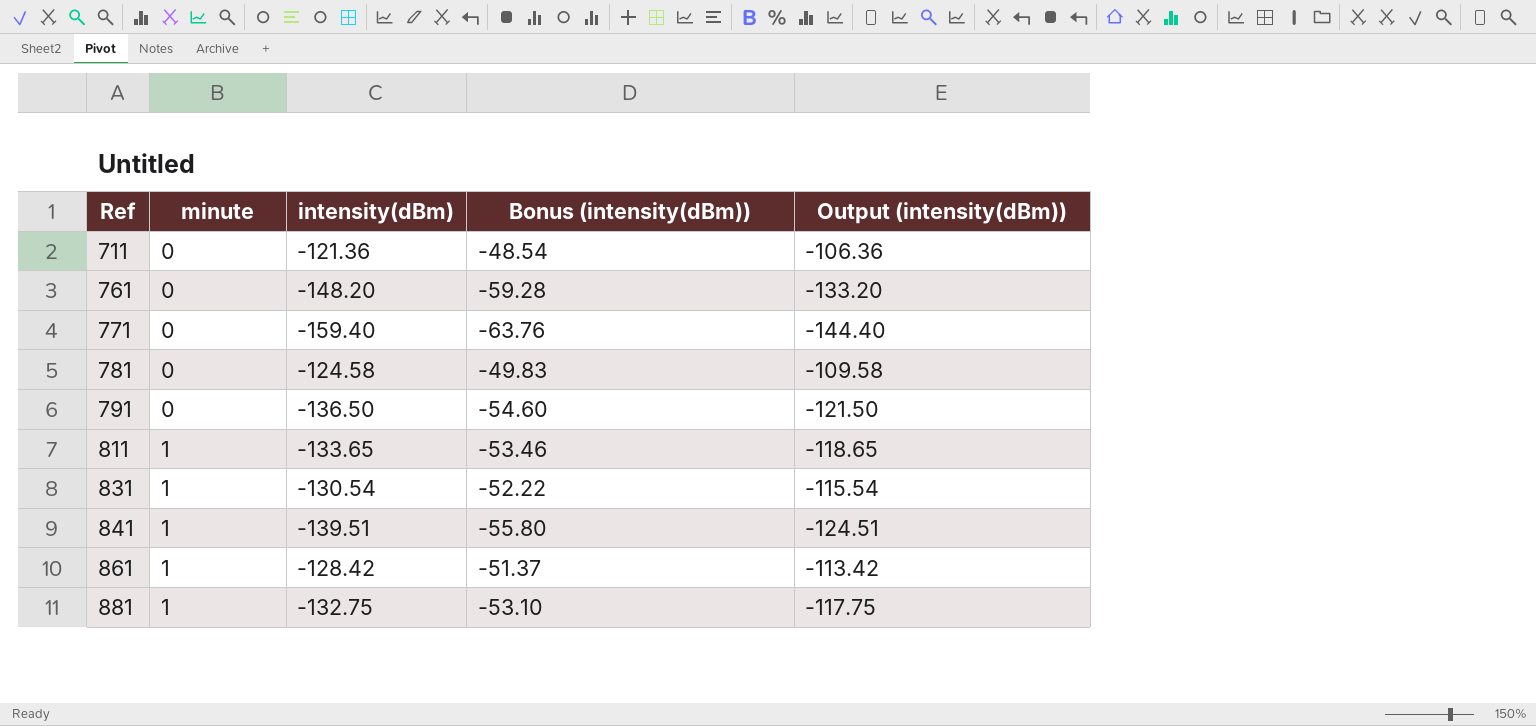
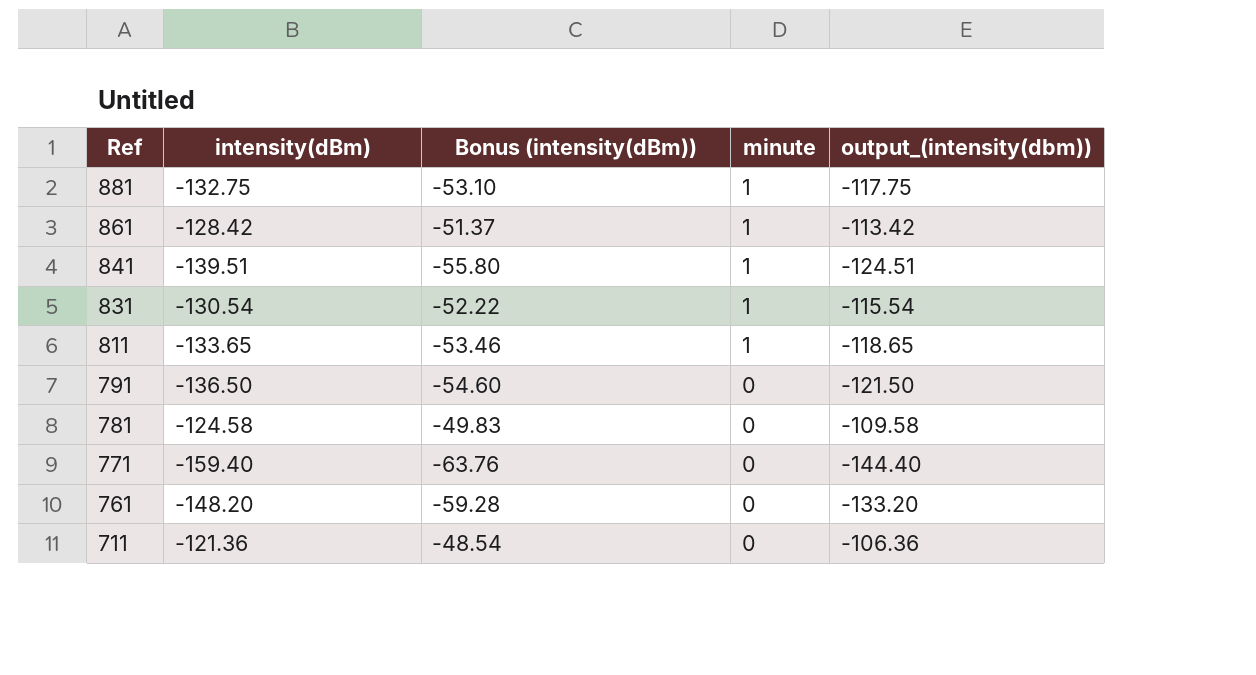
row order: Ref ascending -> Ref descending
column minute | position: 2 -> 4
column name: Output (intensity(dBm)) -> output_(intensity(dbm))

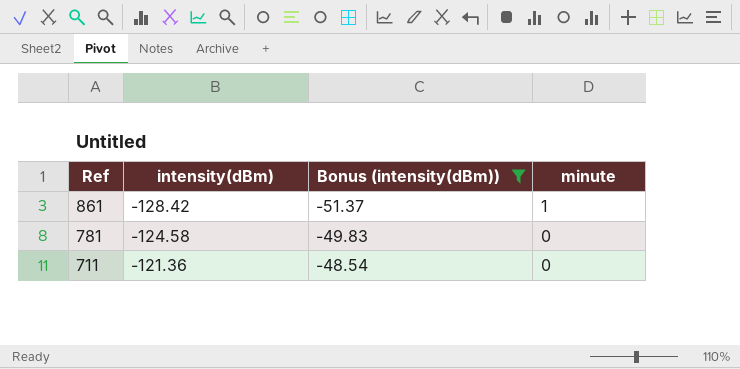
filter: none -> Bonus (intensity(dBm)) >= -51.37
column output_(intensity(dbm)) | formula: [intensity(dBm)] + 15 -> none

